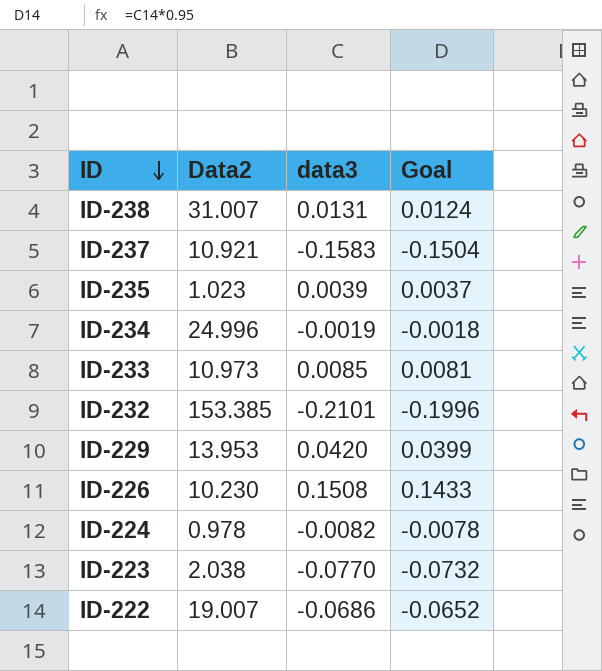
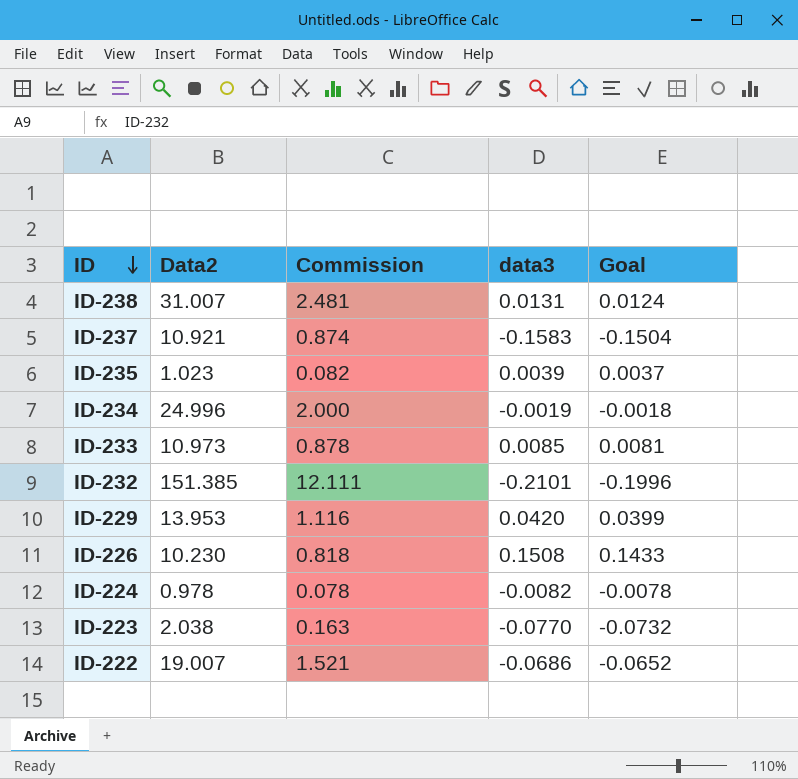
column Commission | formula: none -> [Data2] * 0.08
ID-232 | Data2: 153.385 -> 151.385

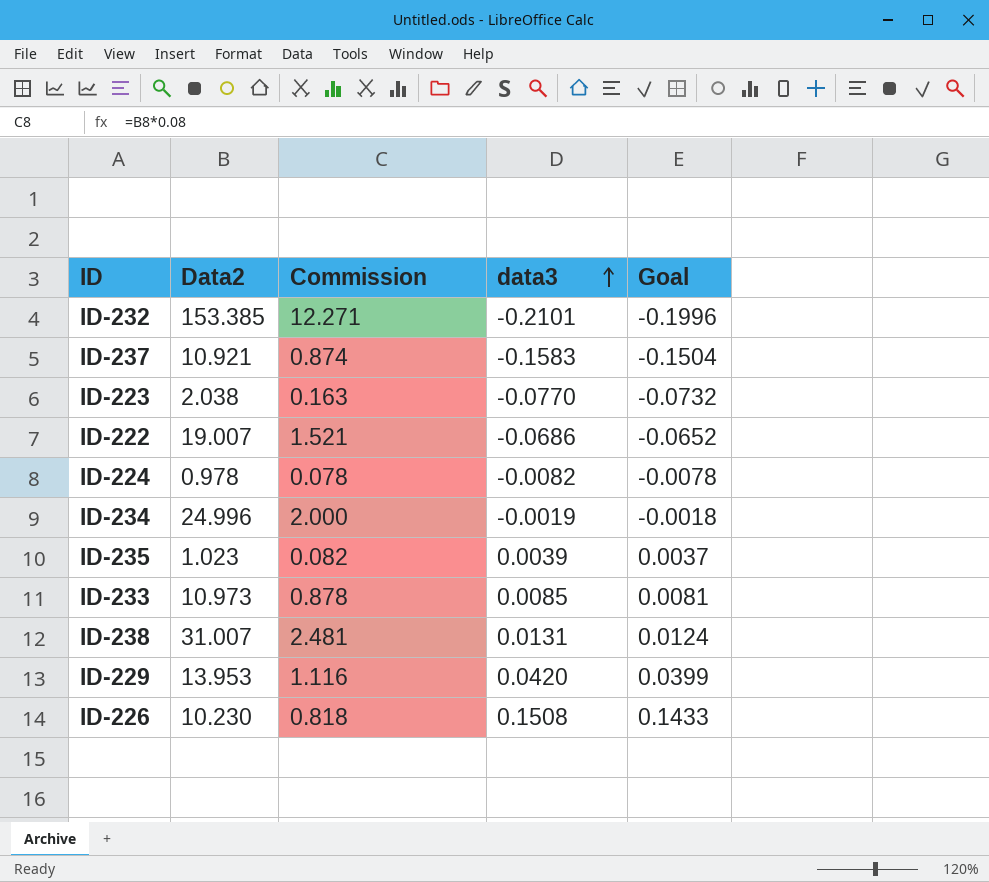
row order: ID descending -> data3 ascending
ID-232 | Data2: 151.385 -> 153.385
ID-232 | Commission: 12.111 -> 12.271

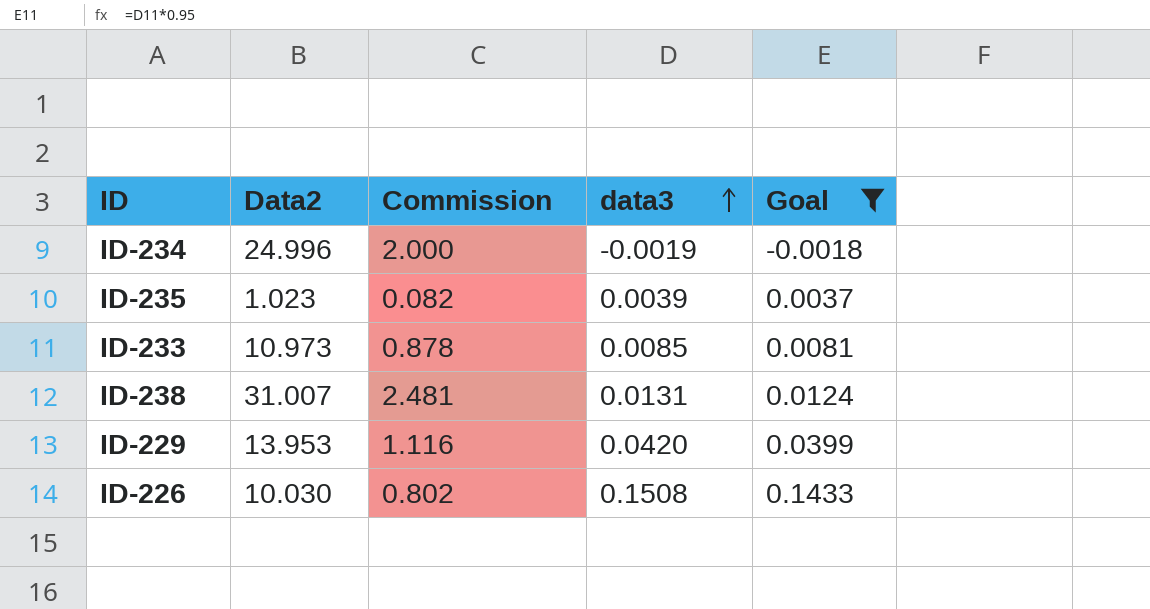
filter: none -> Goal >= -0.0018
ID-226 | Data2: 10.230 -> 10.030
ID-226 | Commission: 0.818 -> 0.802

